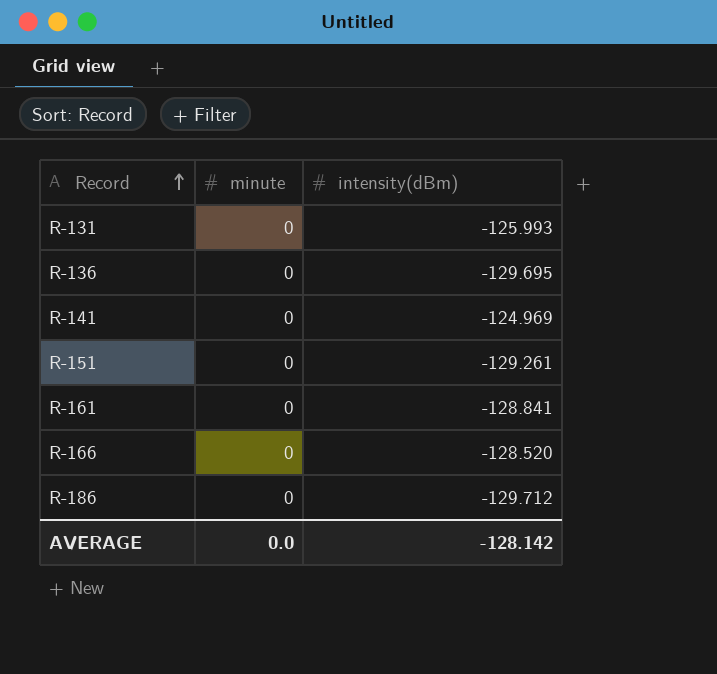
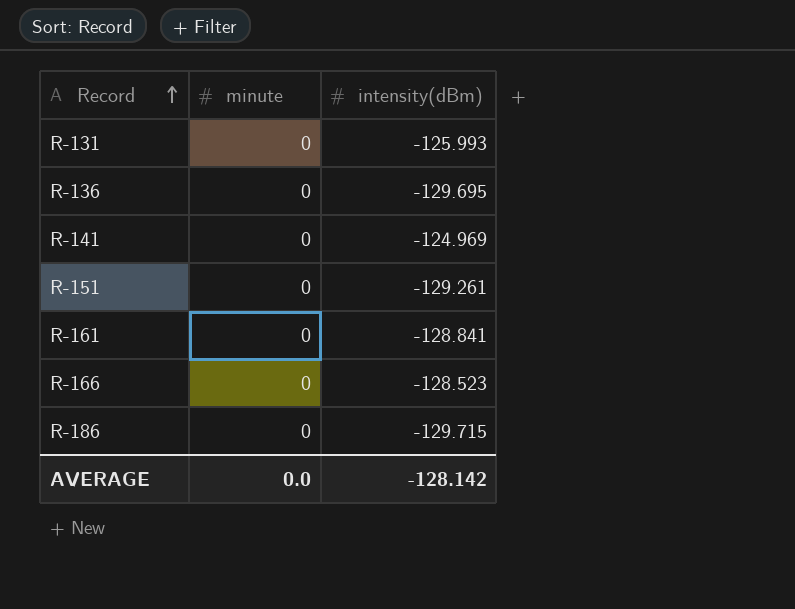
R-166 | intensity(dBm): -128.520 -> -128.523
R-186 | intensity(dBm): -129.712 -> -129.715

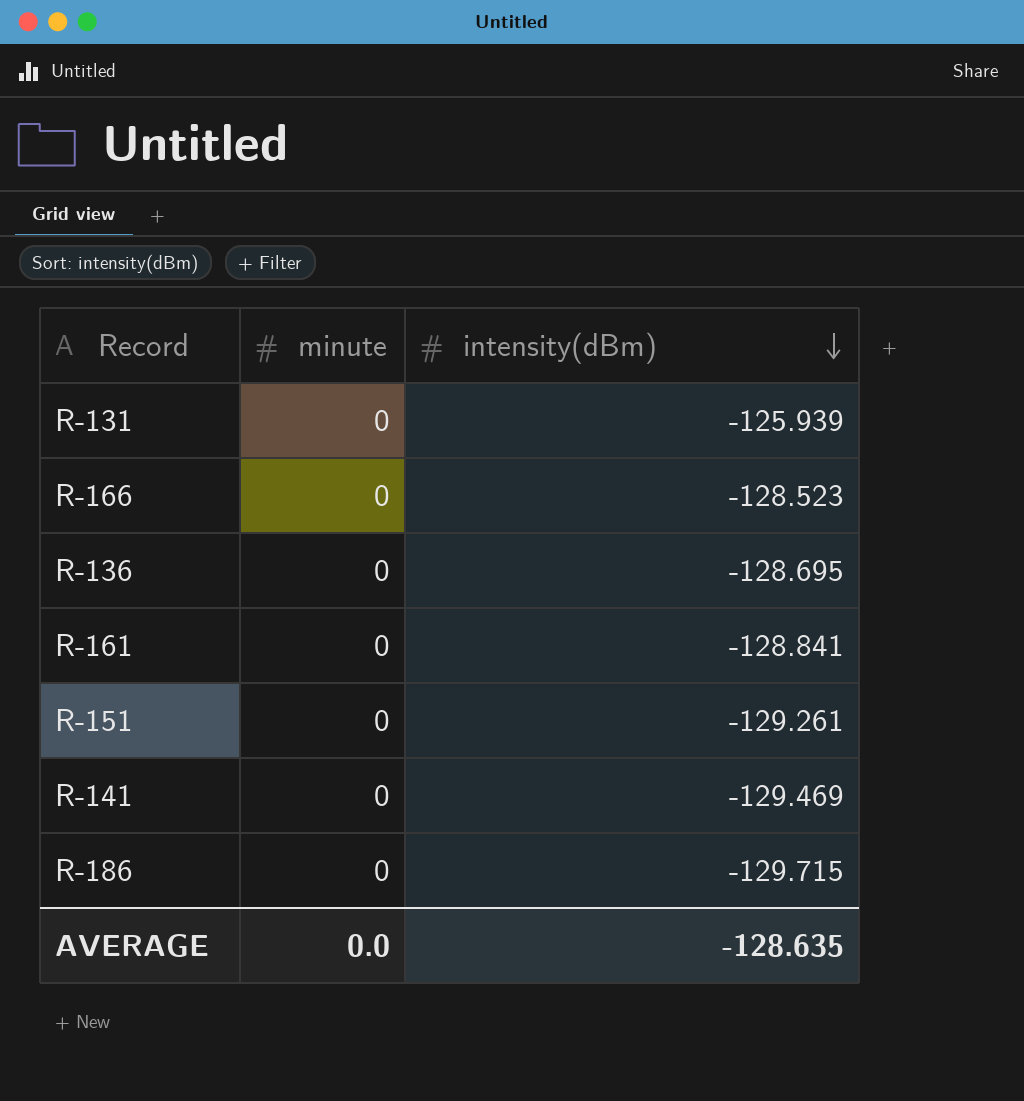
row order: Record ascending -> intensity(dBm) descending
R-131 | intensity(dBm): -125.993 -> -125.939
R-136 | intensity(dBm): -129.695 -> -128.695
R-141 | intensity(dBm): -124.969 -> -129.469
AVERAGE | intensity(dBm): -128.142 -> -128.635

